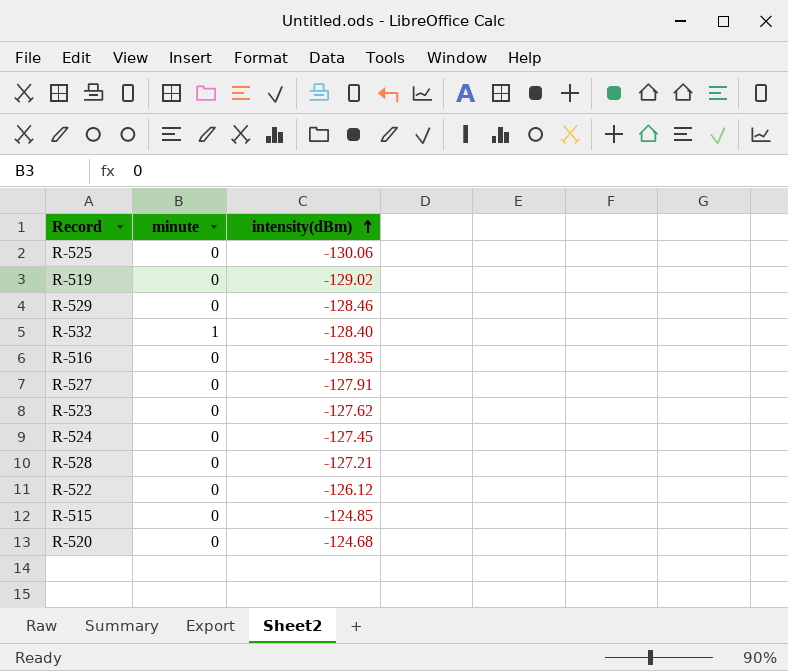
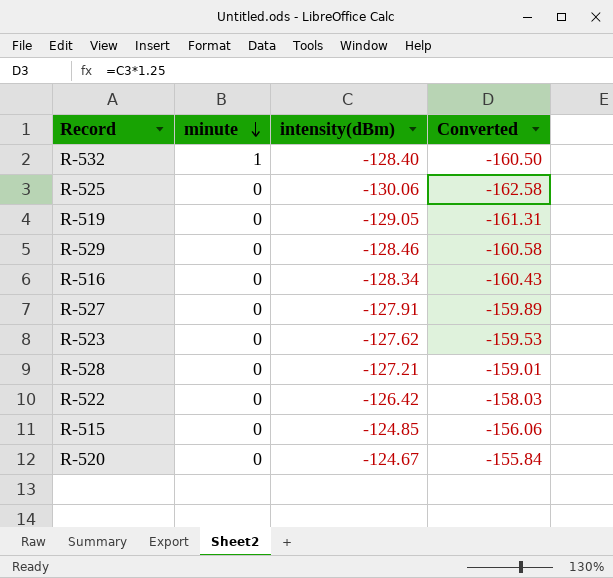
row order: intensity(dBm) ascending -> minute descending
column Converted | formula: none -> [intensity(dBm)] * 1.25
row R-524: 0 | -127.45 -> none
R-519 | intensity(dBm): -129.02 -> -129.05
R-516 | intensity(dBm): -128.35 -> -128.34
R-522 | intensity(dBm): -126.12 -> -126.42
R-520 | intensity(dBm): -124.68 -> -124.67

